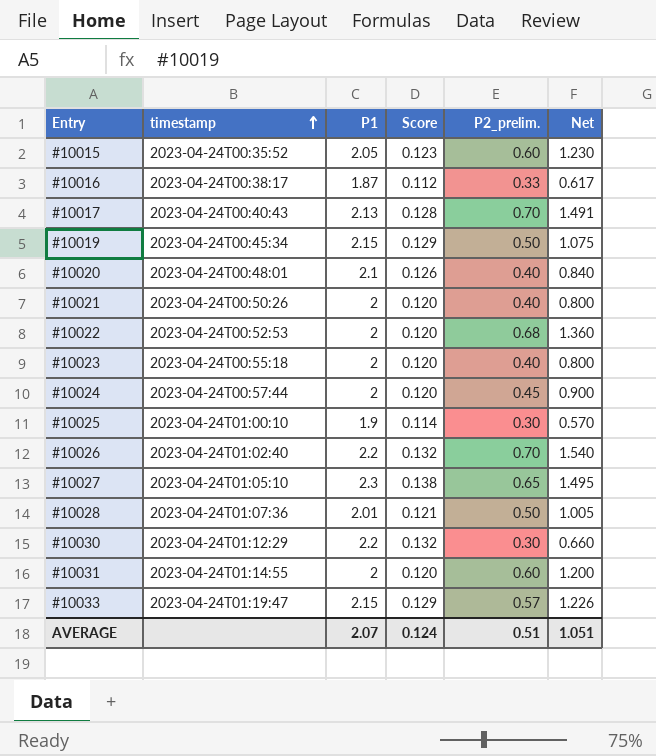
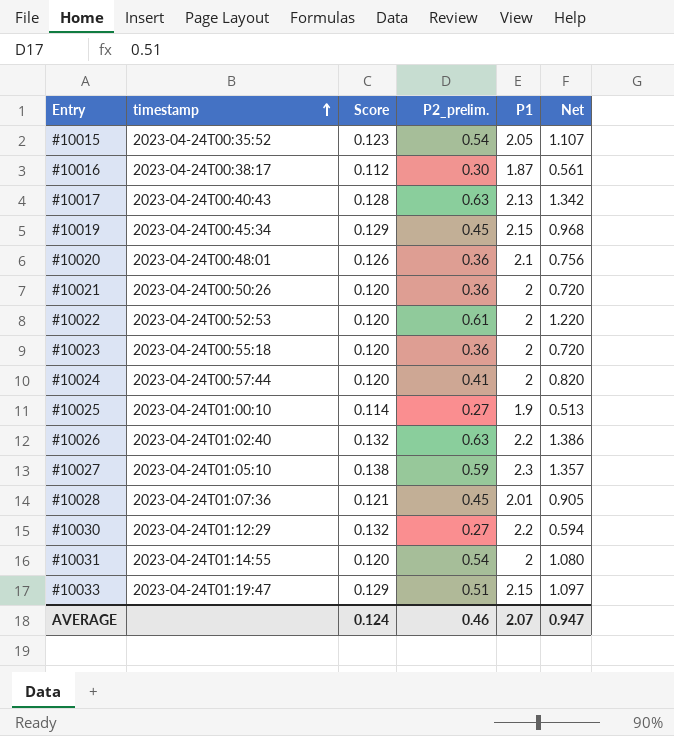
column P1 | position: 3 -> 5
#10015 | P2_prelim.: 0.60 -> 0.54
#10015 | Net: 1.230 -> 1.107
#10016 | P2_prelim.: 0.33 -> 0.30
#10016 | Net: 0.617 -> 0.561
#10017 | P2_prelim.: 0.70 -> 0.63
#10017 | Net: 1.491 -> 1.342
#10019 | P2_prelim.: 0.50 -> 0.45
#10019 | Net: 1.075 -> 0.968
#10020 | P2_prelim.: 0.40 -> 0.36
#10020 | Net: 0.840 -> 0.756
#10021 | P2_prelim.: 0.40 -> 0.36
#10021 | Net: 0.800 -> 0.720
#10022 | P2_prelim.: 0.68 -> 0.61
#10022 | Net: 1.360 -> 1.220
#10023 | P2_prelim.: 0.40 -> 0.36
#10023 | Net: 0.800 -> 0.720
#10024 | P2_prelim.: 0.45 -> 0.41
#10024 | Net: 0.900 -> 0.820
#10025 | P2_prelim.: 0.30 -> 0.27
#10025 | Net: 0.570 -> 0.513
#10026 | P2_prelim.: 0.70 -> 0.63
#10026 | Net: 1.540 -> 1.386
#10027 | P2_prelim.: 0.65 -> 0.59
#10027 | Net: 1.495 -> 1.357
#10028 | P2_prelim.: 0.50 -> 0.45
#10028 | Net: 1.005 -> 0.905
#10030 | P2_prelim.: 0.30 -> 0.27
#10030 | Net: 0.660 -> 0.594
#10031 | P2_prelim.: 0.60 -> 0.54
#10031 | Net: 1.200 -> 1.080
#10033 | P2_prelim.: 0.57 -> 0.51
#10033 | Net: 1.226 -> 1.097
AVERAGE | P2_prelim.: 0.51 -> 0.46
AVERAGE | Net: 1.051 -> 0.947

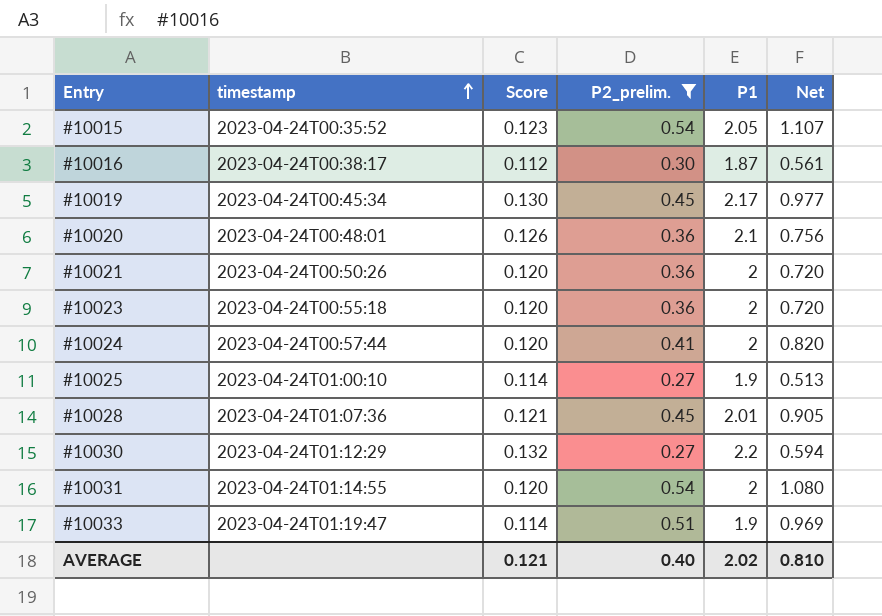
filter: none -> P2_prelim. <= 0.54
#10019 | Score: 0.129 -> 0.130
#10019 | P1: 2.15 -> 2.17
#10019 | Net: 0.968 -> 0.977
#10033 | Score: 0.129 -> 0.114
#10033 | P1: 2.15 -> 1.9
#10033 | Net: 1.097 -> 0.969
AVERAGE | Score: 0.124 -> 0.121
AVERAGE | P2_prelim.: 0.46 -> 0.40
AVERAGE | P1: 2.07 -> 2.02
AVERAGE | Net: 0.947 -> 0.810

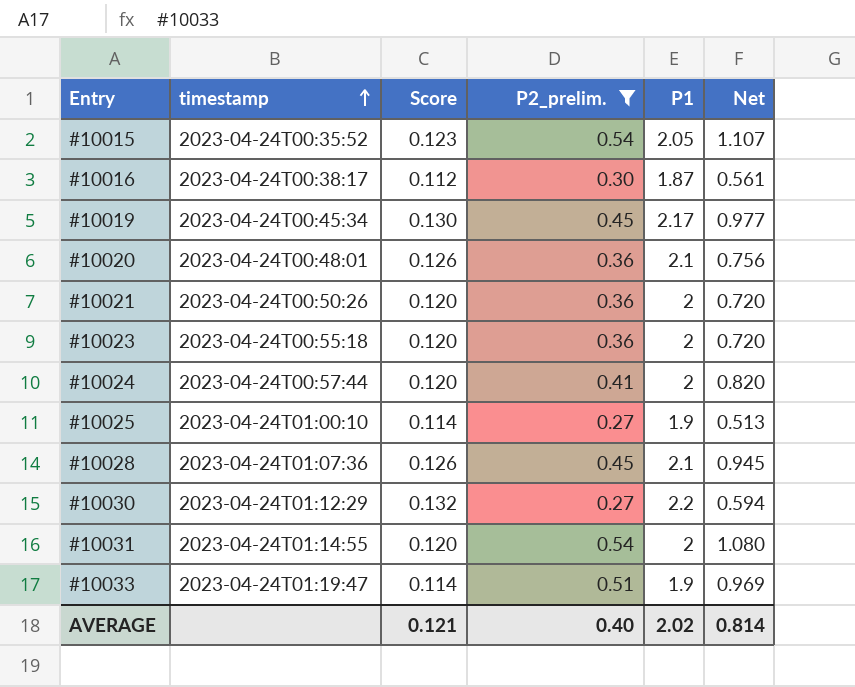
#10028 | Score: 0.121 -> 0.126
#10028 | P1: 2.01 -> 2.1
#10028 | Net: 0.905 -> 0.945
AVERAGE | Net: 0.810 -> 0.814

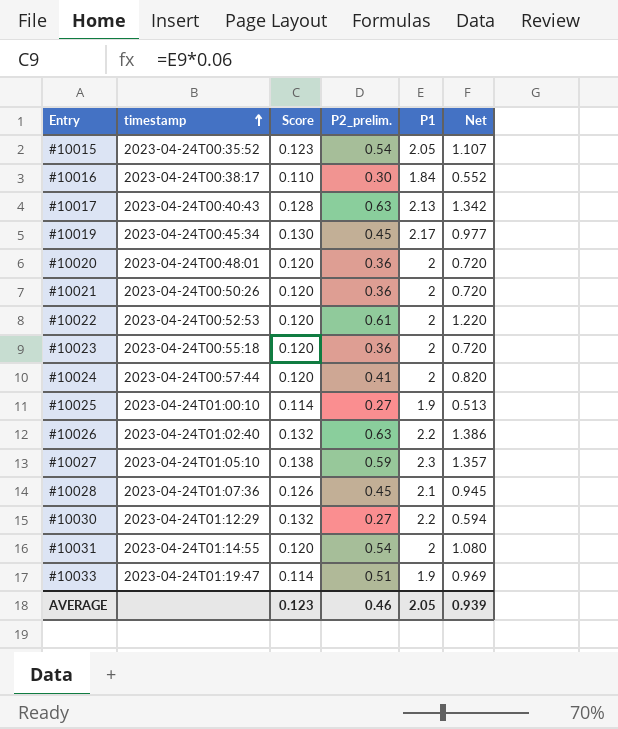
filter: P2_prelim. <= 0.54 -> none
#10016 | Score: 0.112 -> 0.110
#10016 | P1: 1.87 -> 1.84
#10016 | Net: 0.561 -> 0.552
#10020 | Score: 0.126 -> 0.120
#10020 | P1: 2.1 -> 2
#10020 | Net: 0.756 -> 0.720
AVERAGE | Score: 0.121 -> 0.123
AVERAGE | P2_prelim.: 0.40 -> 0.46
AVERAGE | P1: 2.02 -> 2.05
AVERAGE | Net: 0.814 -> 0.939

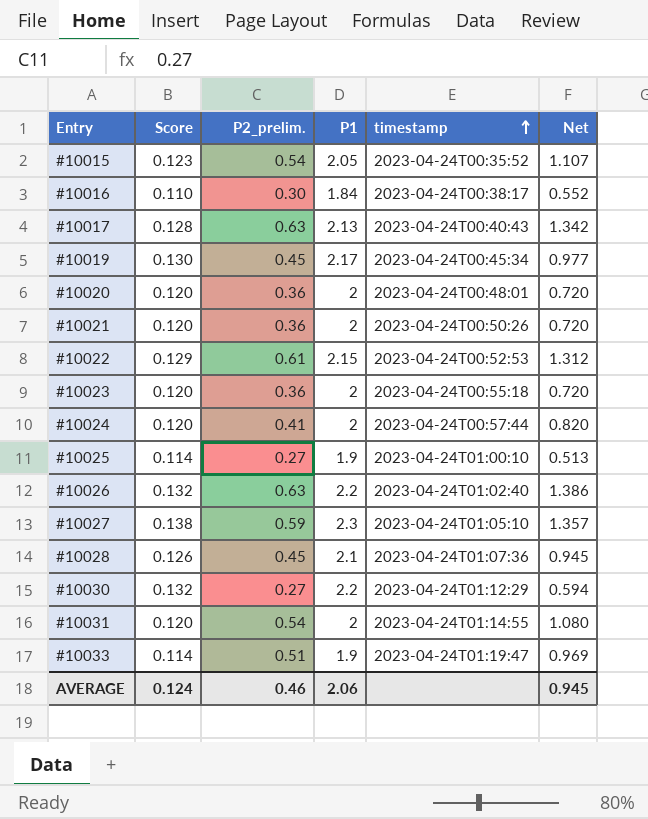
column timestamp | position: 2 -> 5
#10022 | Score: 0.120 -> 0.129
#10022 | P1: 2 -> 2.15
#10022 | Net: 1.220 -> 1.312
AVERAGE | Score: 0.123 -> 0.124
AVERAGE | P1: 2.05 -> 2.06
AVERAGE | Net: 0.939 -> 0.945

